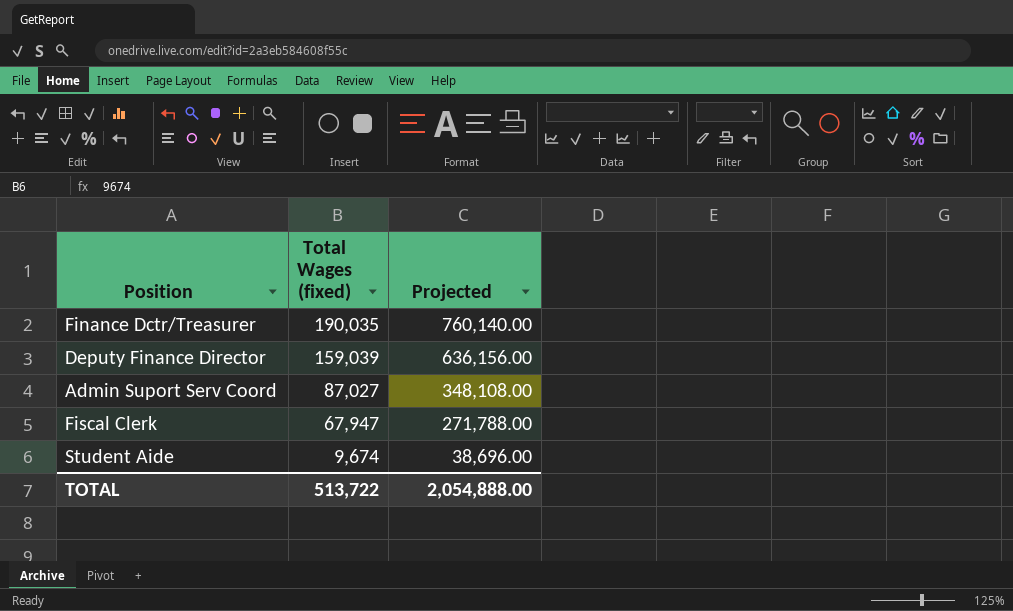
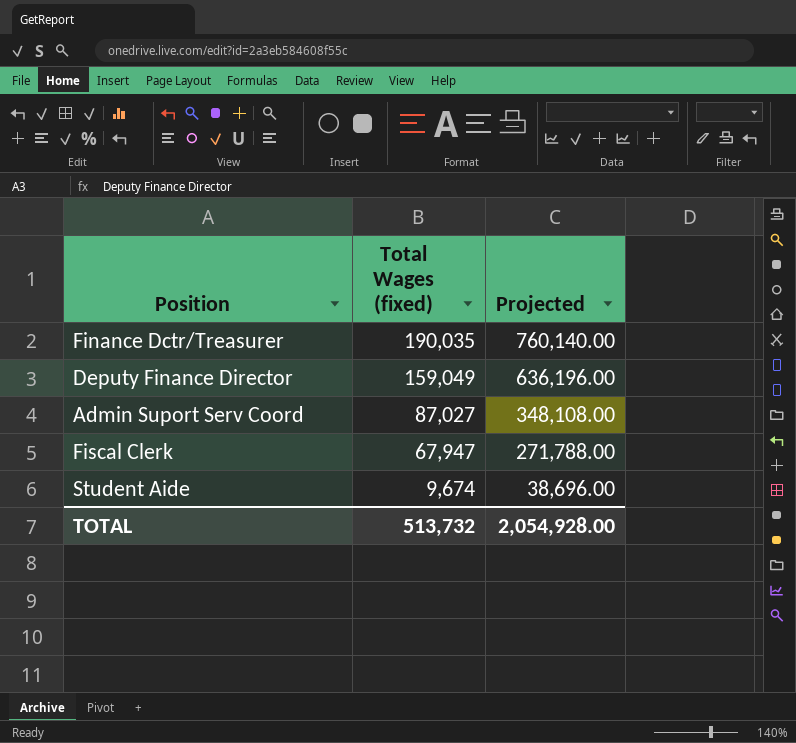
Deputy Finance Director | Total Wages (fixed): 159,039 -> 159,049
Deputy Finance Director | Projected: 636,156.00 -> 636,196.00
TOTAL | Total Wages (fixed): 513,722 -> 513,732
TOTAL | Projected: 2,054,888.00 -> 2,054,928.00

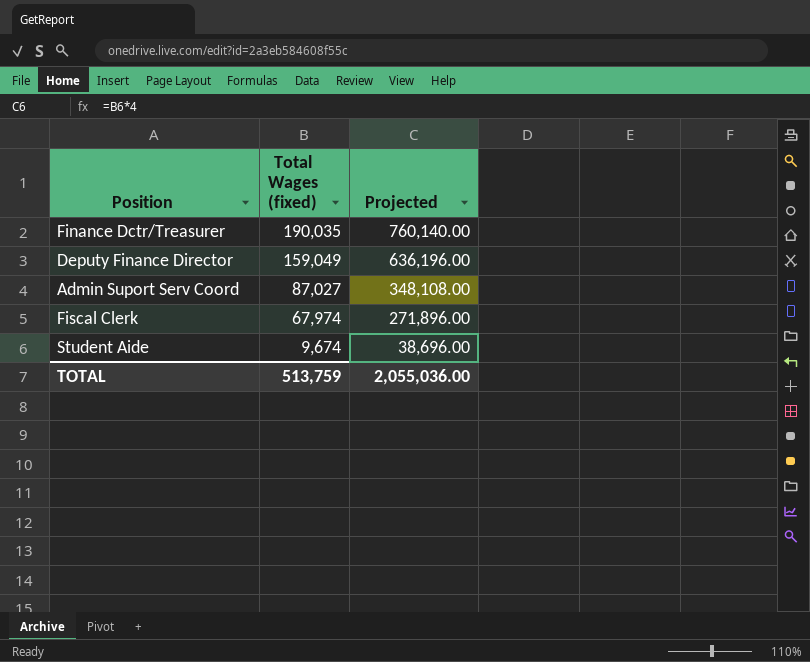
Fiscal Clerk | Total Wages (fixed): 67,947 -> 67,974
Fiscal Clerk | Projected: 271,788.00 -> 271,896.00
TOTAL | Total Wages (fixed): 513,732 -> 513,759
TOTAL | Projected: 2,054,928.00 -> 2,055,036.00

